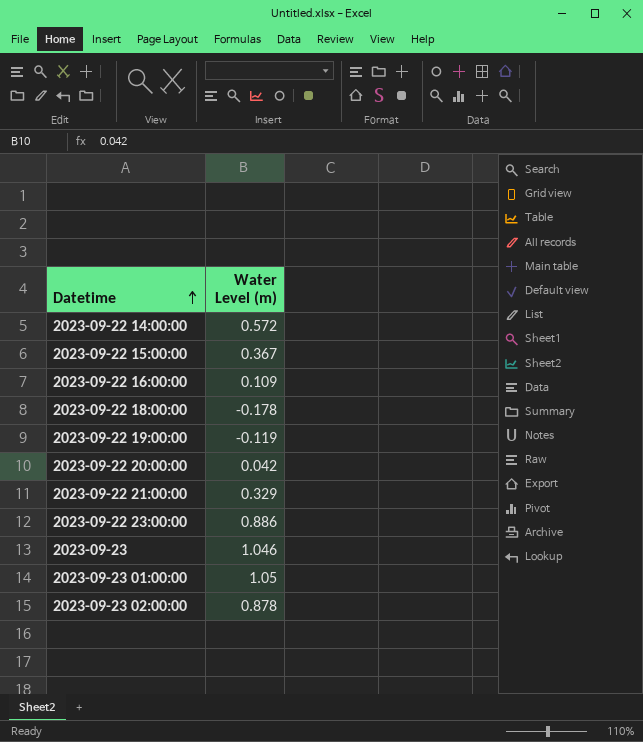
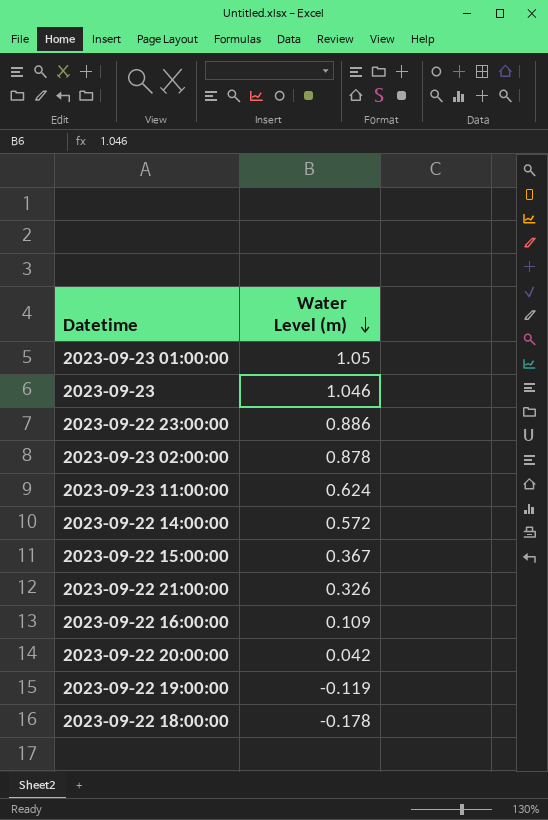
row order: Datetime ascending -> Water Level (m) descending
row 2023-09-23 11:00:00: none -> 0.624
2023-09-22 21:00:00 | Water Level (m): 0.329 -> 0.326

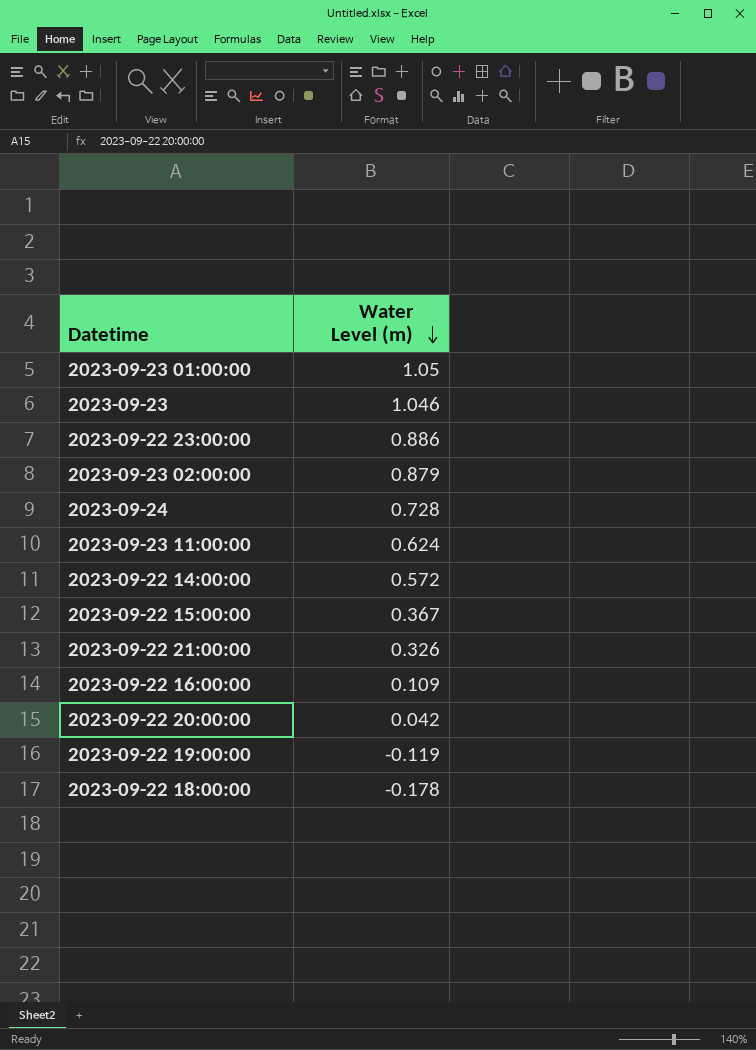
2023-09-23 02:00:00 | Water Level (m): 0.878 -> 0.879
row 2023-09-24: none -> 0.728

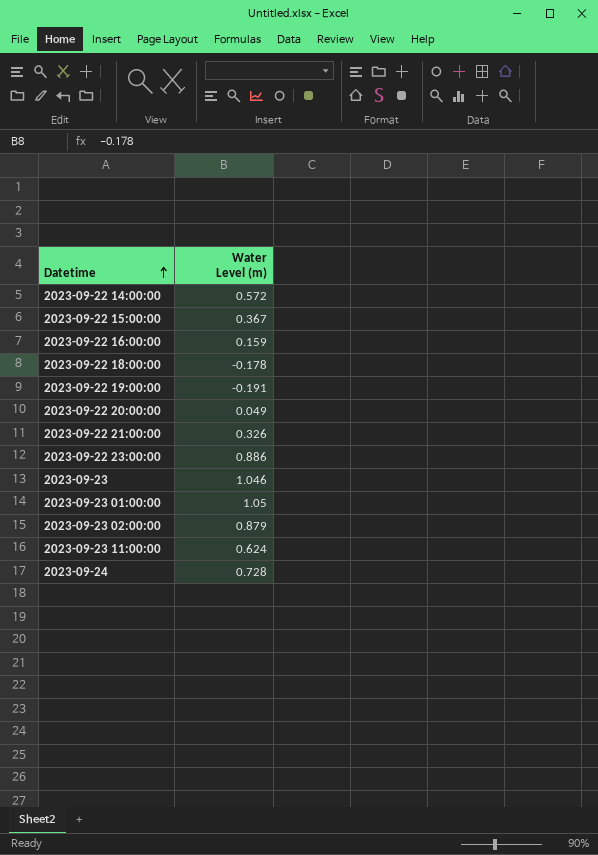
row order: Water Level (m) descending -> Datetime ascending
2023-09-22 16:00:00 | Water Level (m): 0.109 -> 0.159
2023-09-22 19:00:00 | Water Level (m): -0.119 -> -0.191
2023-09-22 20:00:00 | Water Level (m): 0.042 -> 0.049

